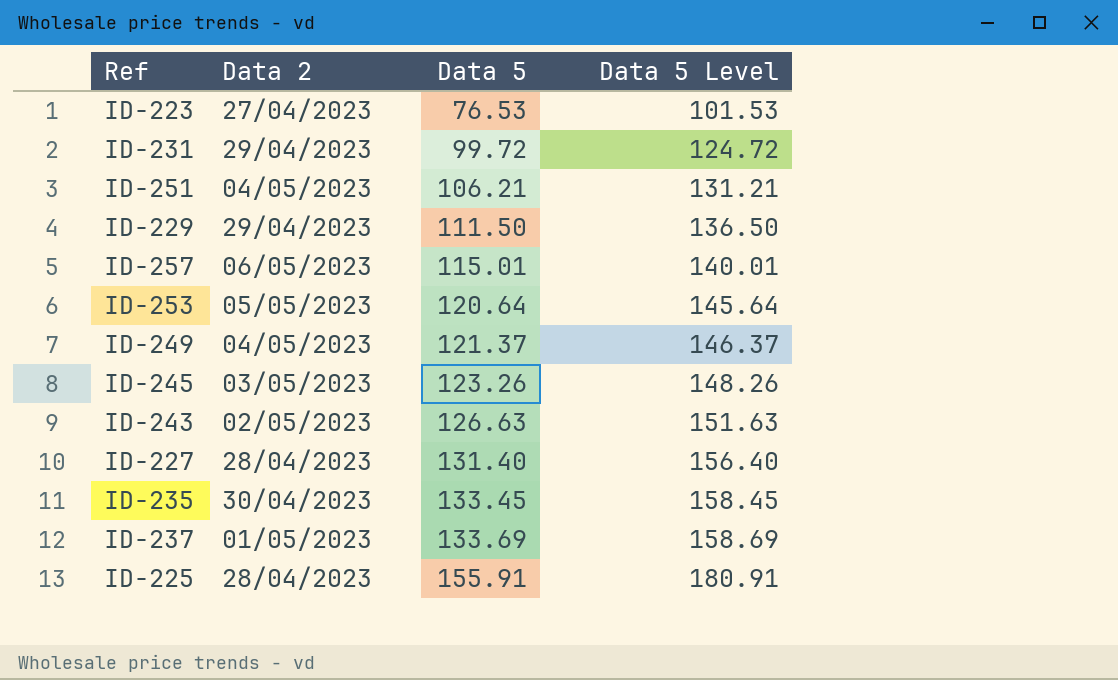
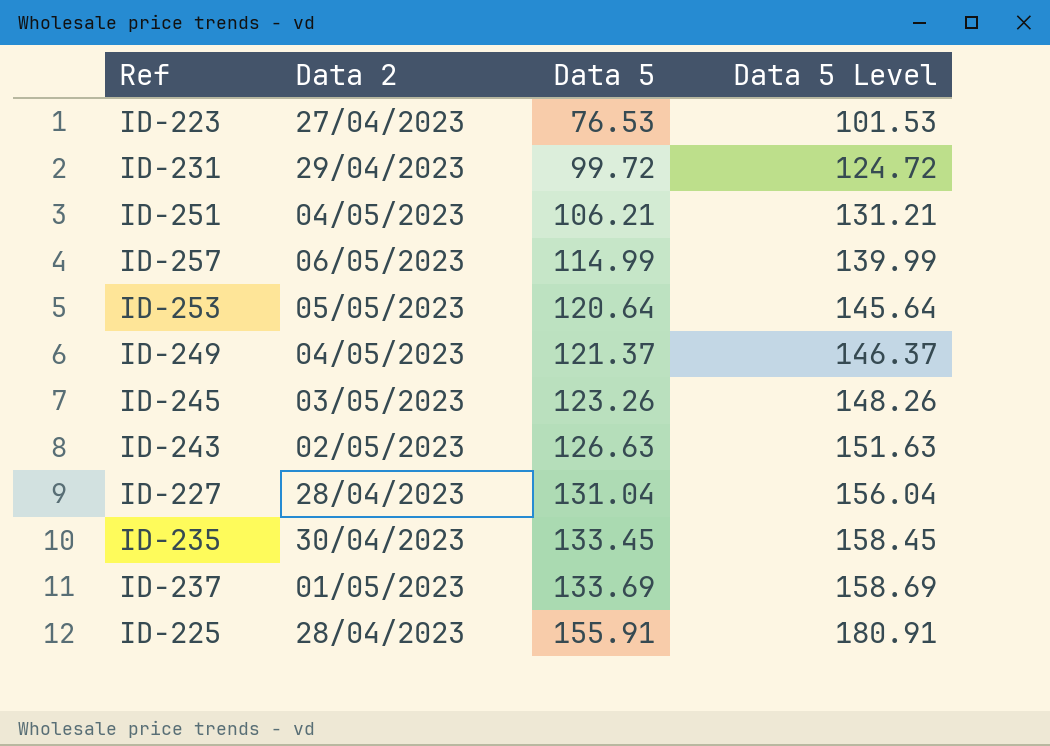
row ID-229: 29/04/2023 | 111.50 | 136.50 -> none
ID-257 | Data 5: 115.01 -> 114.99
ID-257 | Data 5 Level: 140.01 -> 139.99
ID-227 | Data 5: 131.40 -> 131.04
ID-227 | Data 5 Level: 156.40 -> 156.04

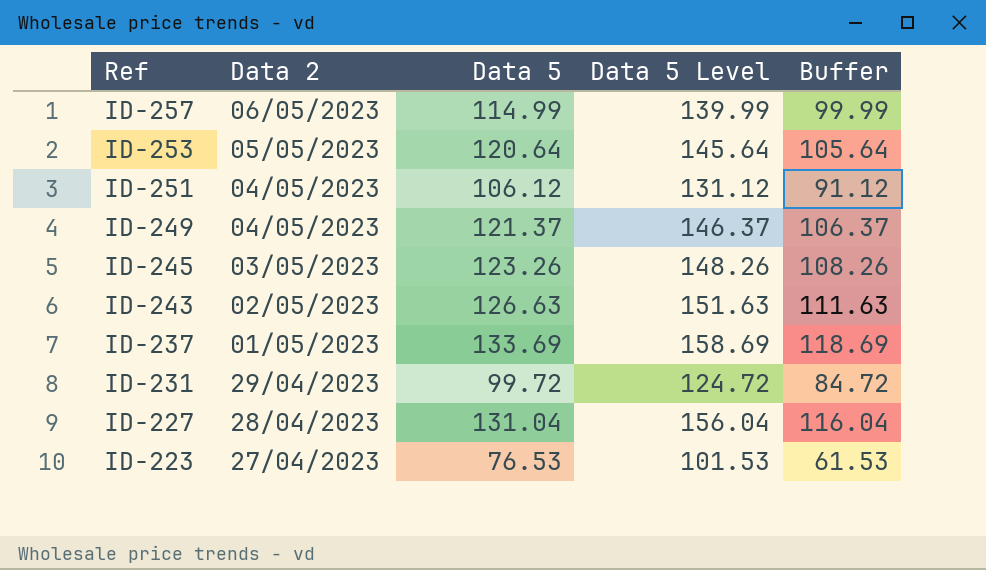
row order: Data 5 ascending -> Ref descending
column Buffer | formula: none -> [Data 5] - 15
row ID-235: 30/04/2023 | 133.45 | 158.45 -> none
row ID-225: 28/04/2023 | 155.91 | 180.91 -> none
ID-251 | Data 5: 106.21 -> 106.12
ID-251 | Data 5 Level: 131.21 -> 131.12

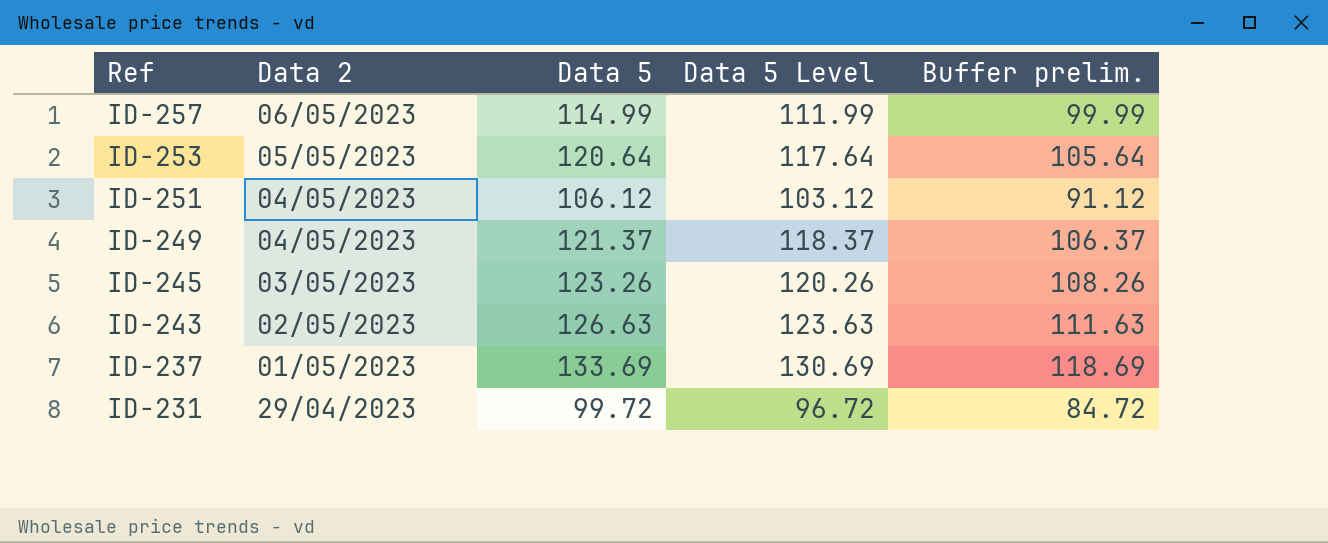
column Data 5 Level | formula: [Data 5] + 25 -> [Data 5] - 3
column name: Buffer -> Buffer prelim.
row ID-227: 28/04/2023 | 131.04 | 156.04 | 116.04 -> none
row ID-223: 27/04/2023 | 76.53 | 101.53 | 61.53 -> none

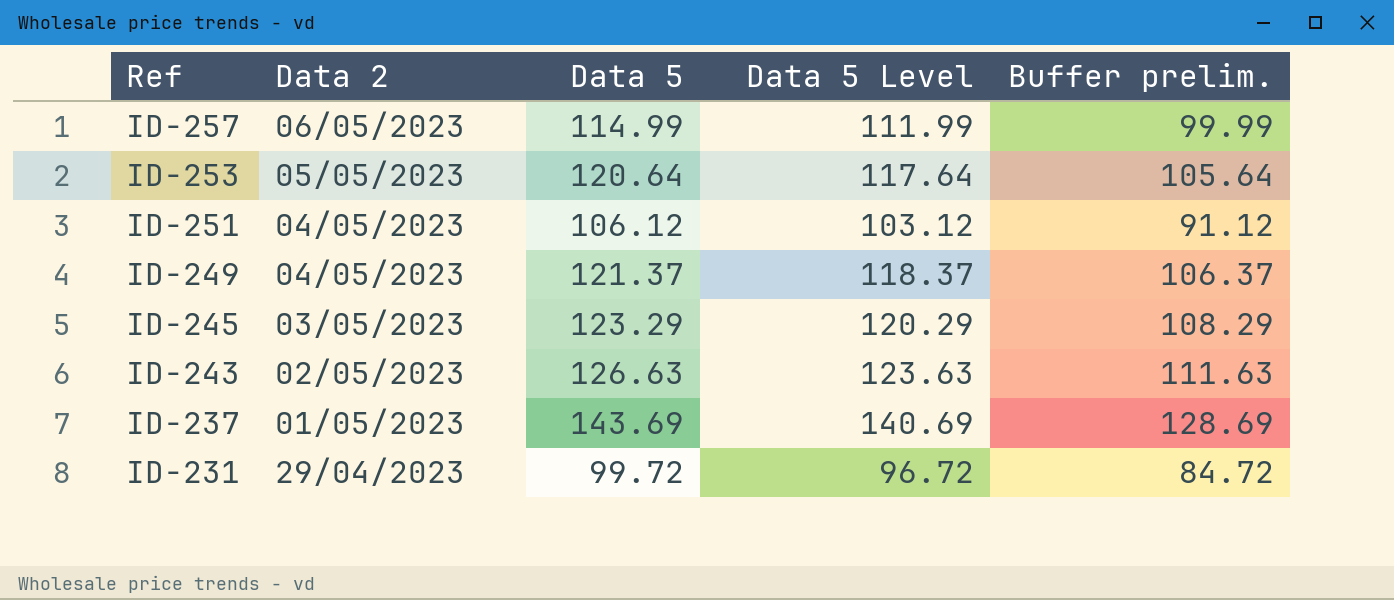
ID-245 | Data 5: 123.26 -> 123.29
ID-245 | Data 5 Level: 120.26 -> 120.29
ID-245 | Buffer prelim.: 108.26 -> 108.29
ID-237 | Data 5: 133.69 -> 143.69
ID-237 | Data 5 Level: 130.69 -> 140.69
ID-237 | Buffer prelim.: 118.69 -> 128.69

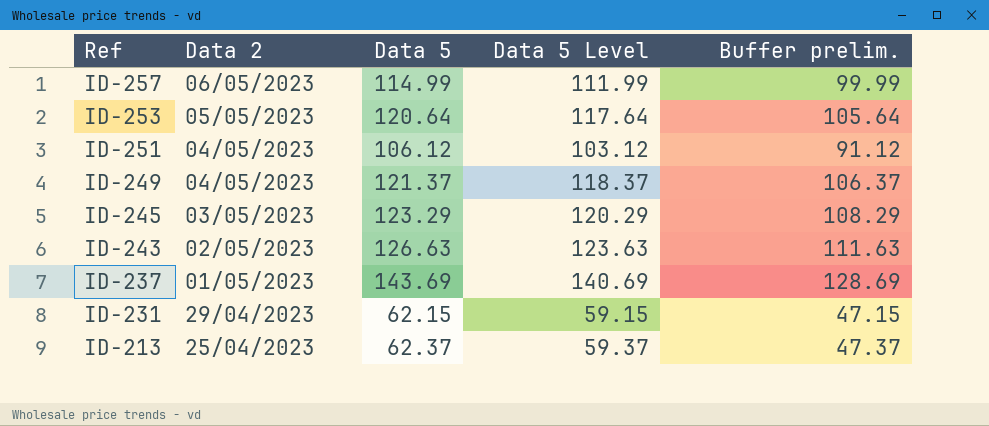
ID-231 | Data 5: 99.72 -> 62.15
ID-231 | Data 5 Level: 96.72 -> 59.15
ID-231 | Buffer prelim.: 84.72 -> 47.15
row ID-213: none -> 25/04/2023 | 62.37 | 59.37 | 47.37

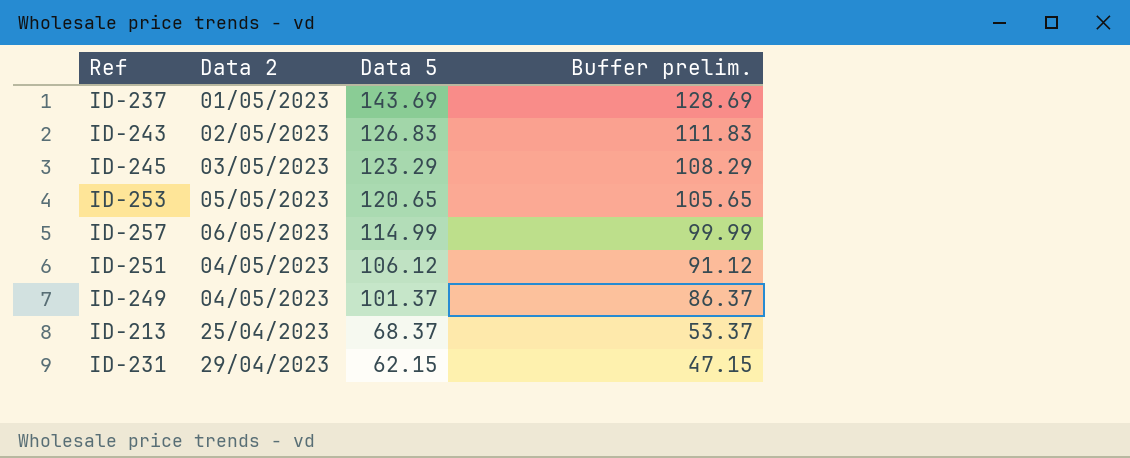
row order: Ref descending -> Data 5 descending
column Data 5 Level | formula: [Data 5] - 3 -> none
ID-243 | Data 5: 126.63 -> 126.83
ID-243 | Buffer prelim.: 111.63 -> 111.83
ID-253 | Data 5: 120.64 -> 120.65
ID-253 | Buffer prelim.: 105.64 -> 105.65
ID-249 | Data 5: 121.37 -> 101.37
ID-249 | Buffer prelim.: 106.37 -> 86.37
ID-213 | Data 5: 62.37 -> 68.37
ID-213 | Buffer prelim.: 47.37 -> 53.37

